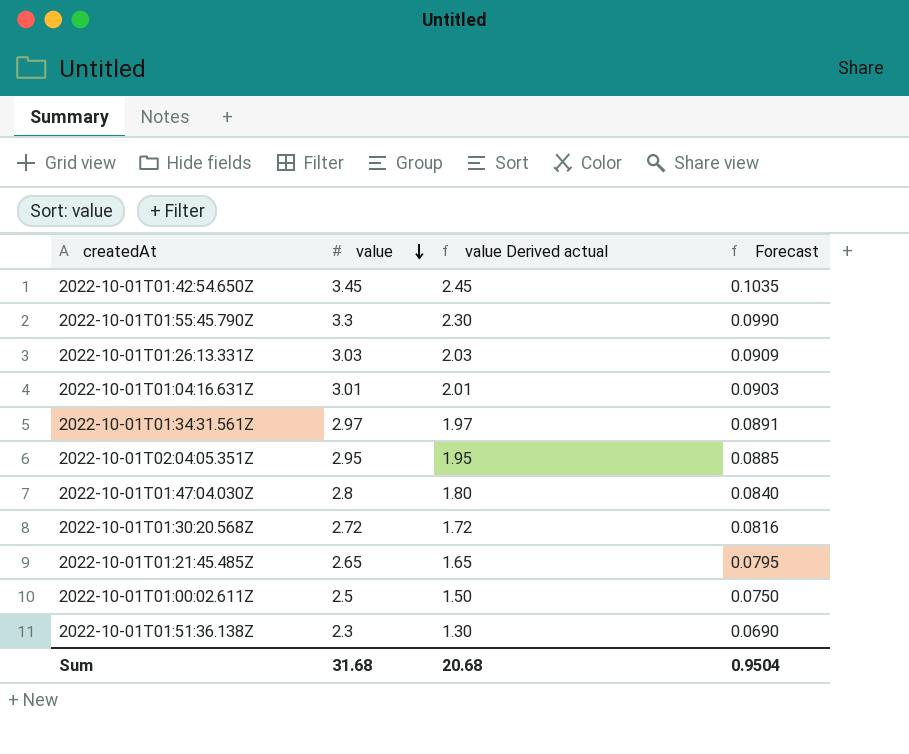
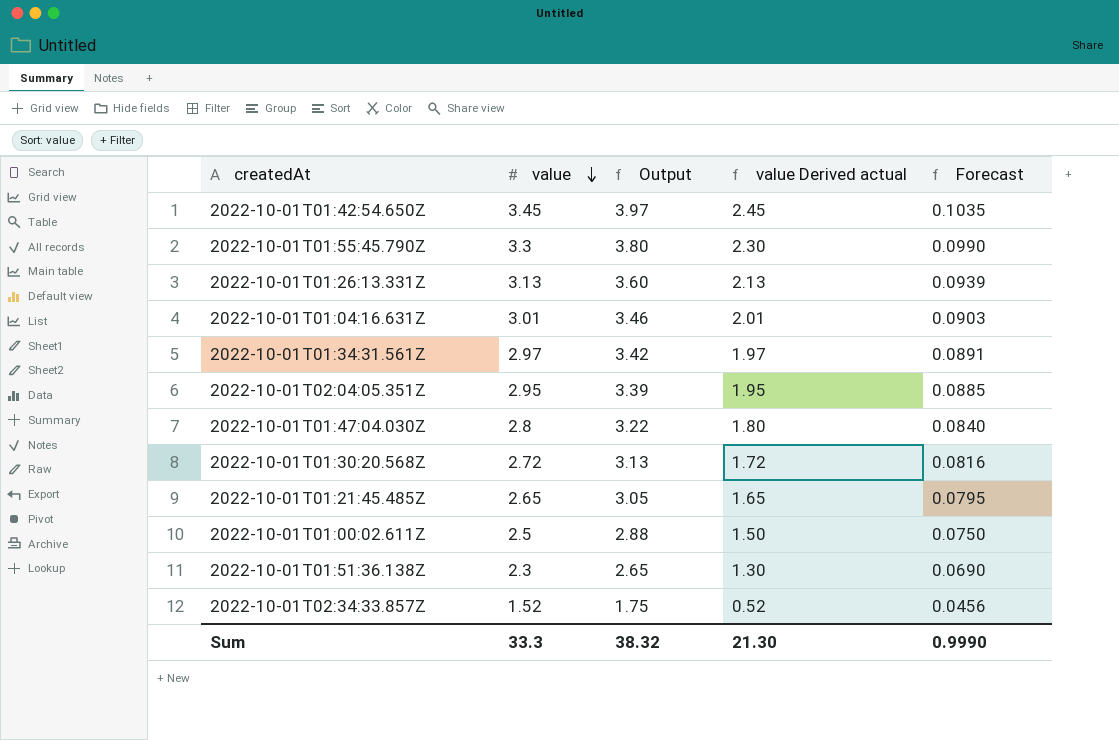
column Output | formula: none -> [value] * 1.15
2022-10-01T01:26:13.331Z | value: 3.03 -> 3.13
2022-10-01T01:26:13.331Z | value Derived actual: 2.03 -> 2.13
2022-10-01T01:26:13.331Z | Forecast: 0.0909 -> 0.0939
row 2022-10-01T02:34:33.857Z: none -> 1.52 | 1.75 | 0.52 | 0.0456
Sum | value: 31.68 -> 33.3
Sum | value Derived actual: 20.68 -> 21.30
Sum | Forecast: 0.9504 -> 0.9990

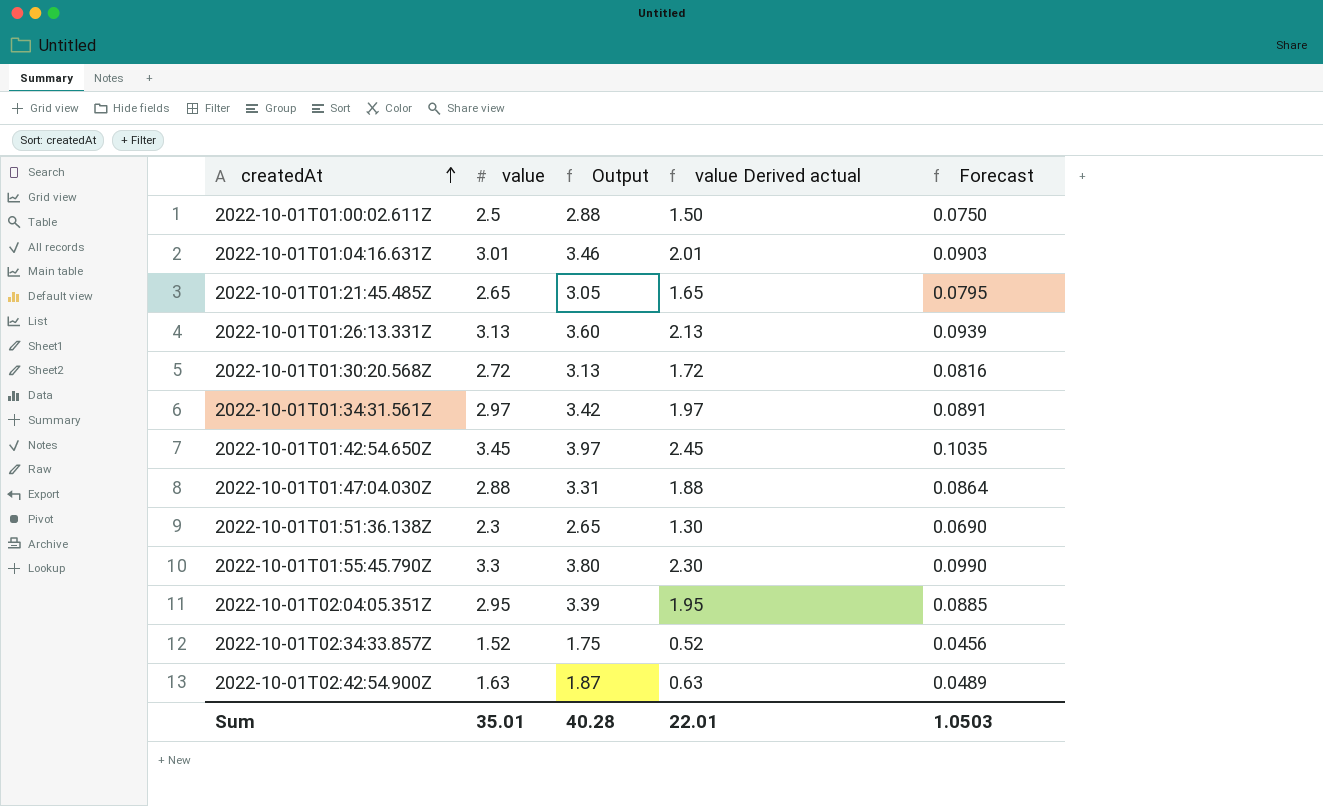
row order: value descending -> createdAt ascending
2022-10-01T01:47:04.030Z | value: 2.8 -> 2.88
2022-10-01T01:47:04.030Z | Output: 3.22 -> 3.31
2022-10-01T01:47:04.030Z | value Derived actual: 1.80 -> 1.88
2022-10-01T01:47:04.030Z | Forecast: 0.0840 -> 0.0864
row 2022-10-01T02:42:54.900Z: none -> 1.63 | 1.87 | 0.63 | 0.0489
Sum | value: 33.3 -> 35.01
Sum | Output: 38.32 -> 40.28
Sum | value Derived actual: 21.30 -> 22.01
Sum | Forecast: 0.9990 -> 1.0503

